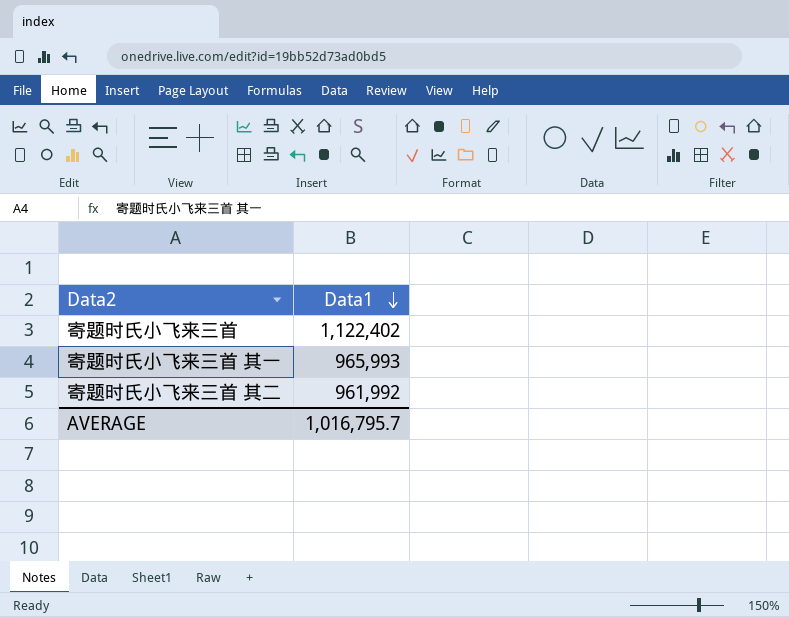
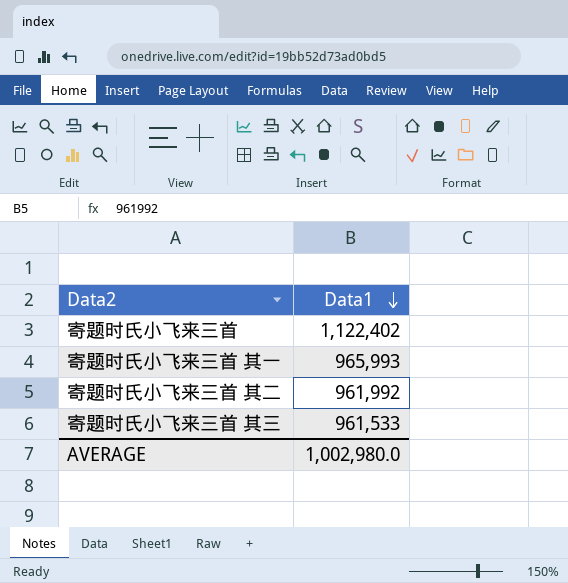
row 寄题时氏小飞来三首 其三: none -> 961,533
AVERAGE | Data1: 1,016,795.7 -> 1,002,980.0

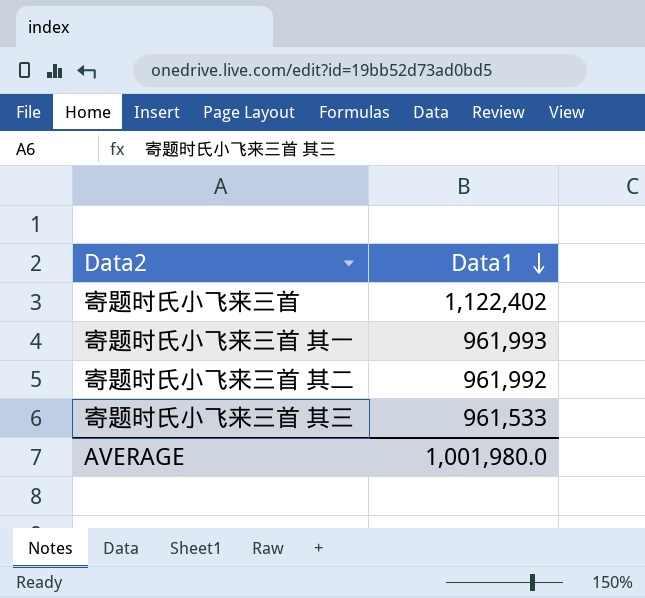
寄题时氏小飞来三首 其一 | Data1: 965,993 -> 961,993
AVERAGE | Data1: 1,002,980.0 -> 1,001,980.0

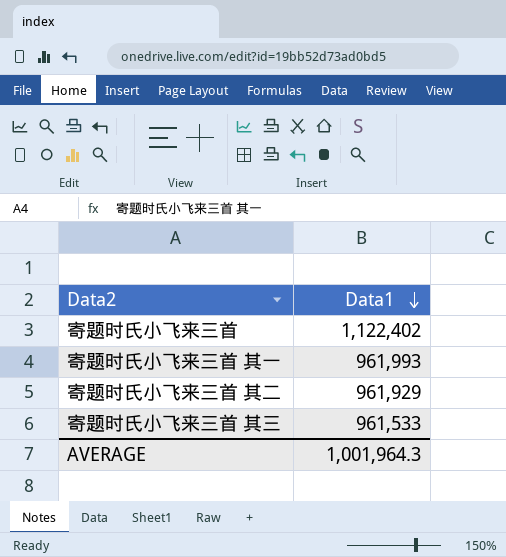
寄题时氏小飞来三首 其二 | Data1: 961,992 -> 961,929
AVERAGE | Data1: 1,001,980.0 -> 1,001,964.3

